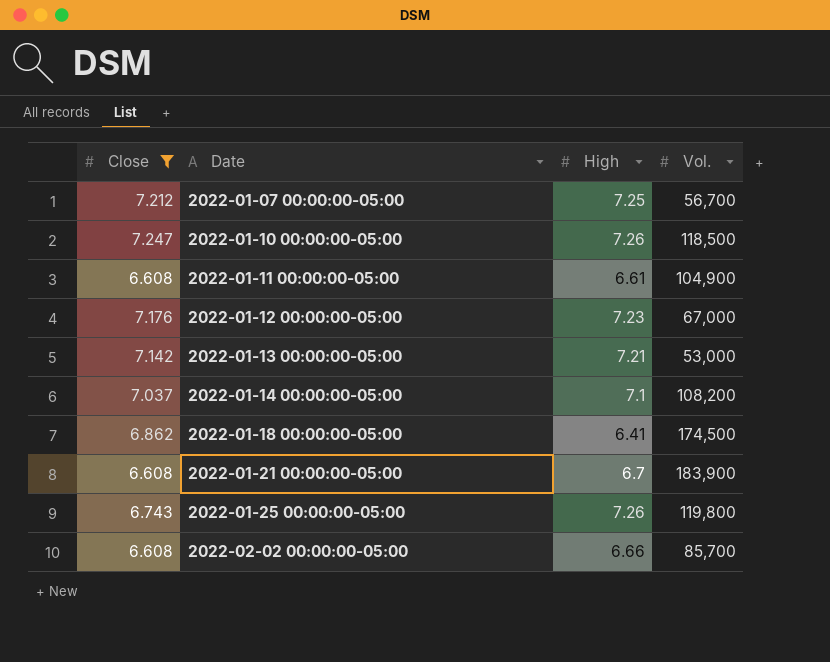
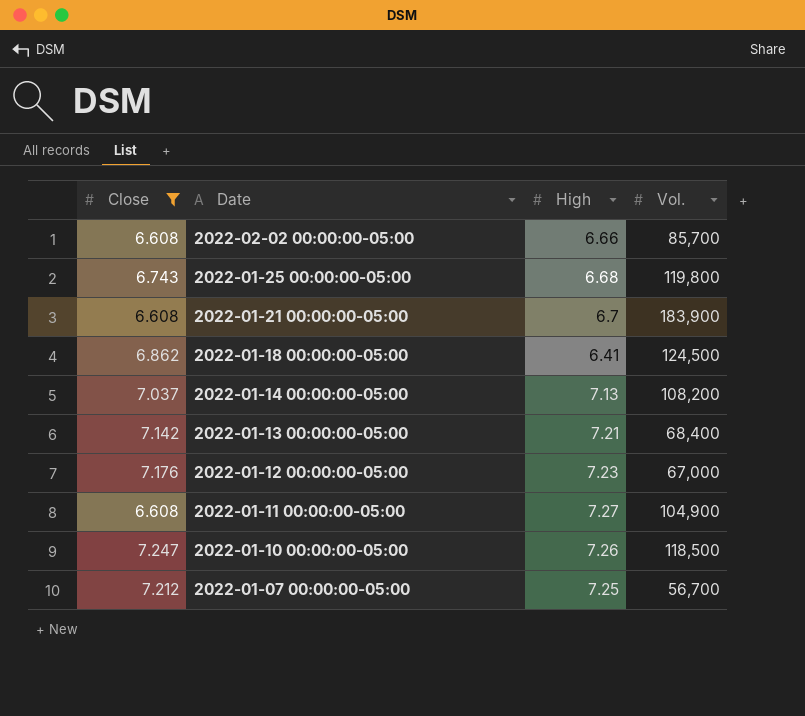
row order: Date ascending -> Date descending
2022-01-25 00:00:00-05:00 | High: 7.26 -> 6.68
2022-01-18 00:00:00-05:00 | Vol.: 174,500 -> 124,500
2022-01-14 00:00:00-05:00 | High: 7.1 -> 7.13
2022-01-13 00:00:00-05:00 | Vol.: 53,000 -> 68,400
2022-01-11 00:00:00-05:00 | High: 6.61 -> 7.27

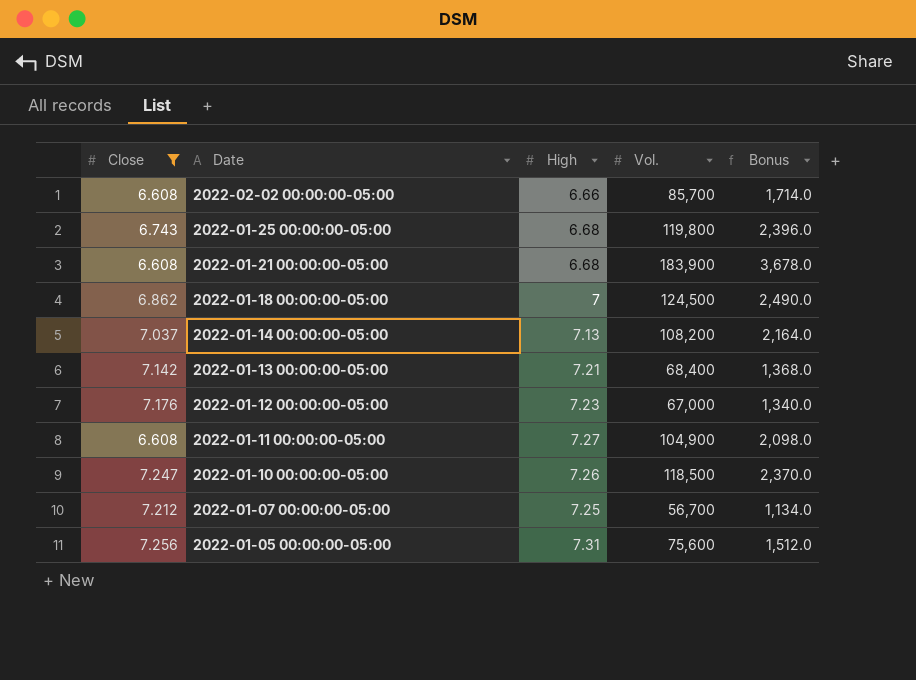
column Bonus | formula: none -> [Vol.] * 0.02
2022-01-21 00:00:00-05:00 | High: 6.7 -> 6.68
2022-01-18 00:00:00-05:00 | High: 6.41 -> 7
row 2022-01-05 00:00:00-05:00: none -> 7.256 | 7.31 | 75,600 | 1,512.0

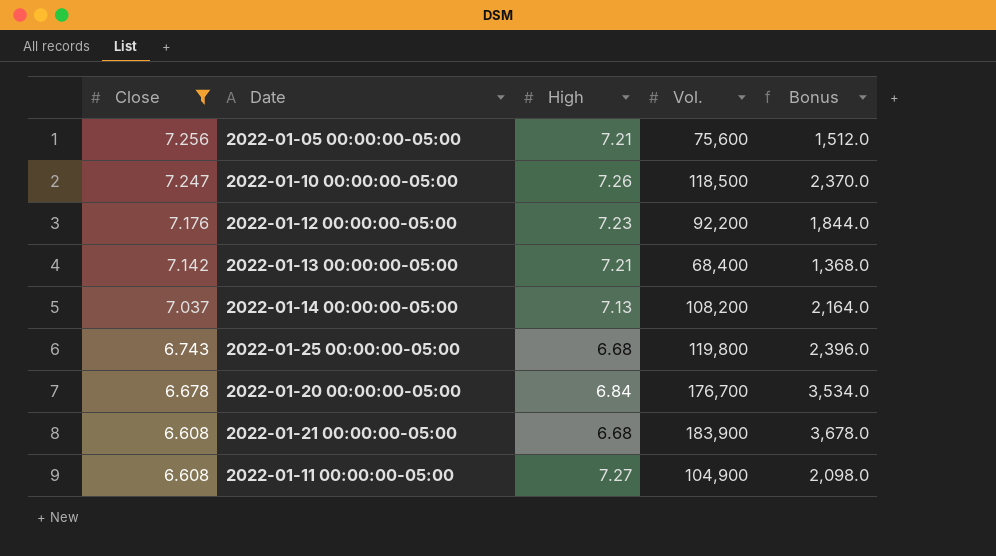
row order: Date descending -> Close descending
row 2022-02-02 00:00:00-05:00: 6.608 | 6.66 | 85,700 | 1,714.0 -> none
row 2022-01-18 00:00:00-05:00: 6.862 | 7 | 124,500 | 2,490.0 -> none
row 2022-01-07 00:00:00-05:00: 7.212 | 7.25 | 56,700 | 1,134.0 -> none
2022-01-05 00:00:00-05:00 | High: 7.31 -> 7.21
2022-01-12 00:00:00-05:00 | Vol.: 67,000 -> 92,200
2022-01-12 00:00:00-05:00 | Bonus: 1,340.0 -> 1,844.0
row 2022-01-20 00:00:00-05:00: none -> 6.678 | 6.84 | 176,700 | 3,534.0

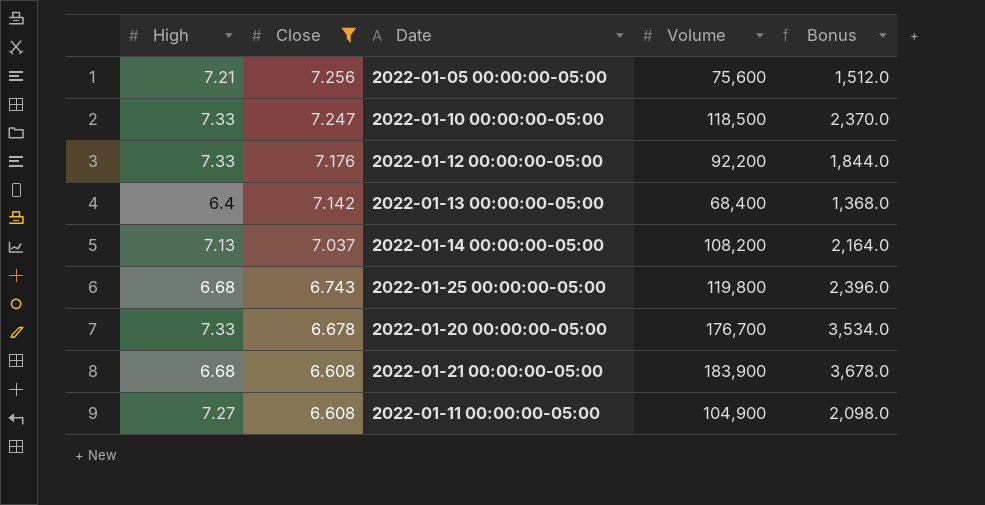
column High | position: 3 -> 1
column name: Vol. -> Volume
2022-01-10 00:00:00-05:00 | High: 7.26 -> 7.33
2022-01-12 00:00:00-05:00 | High: 7.23 -> 7.33
2022-01-13 00:00:00-05:00 | High: 7.21 -> 6.4
2022-01-20 00:00:00-05:00 | High: 6.84 -> 7.33

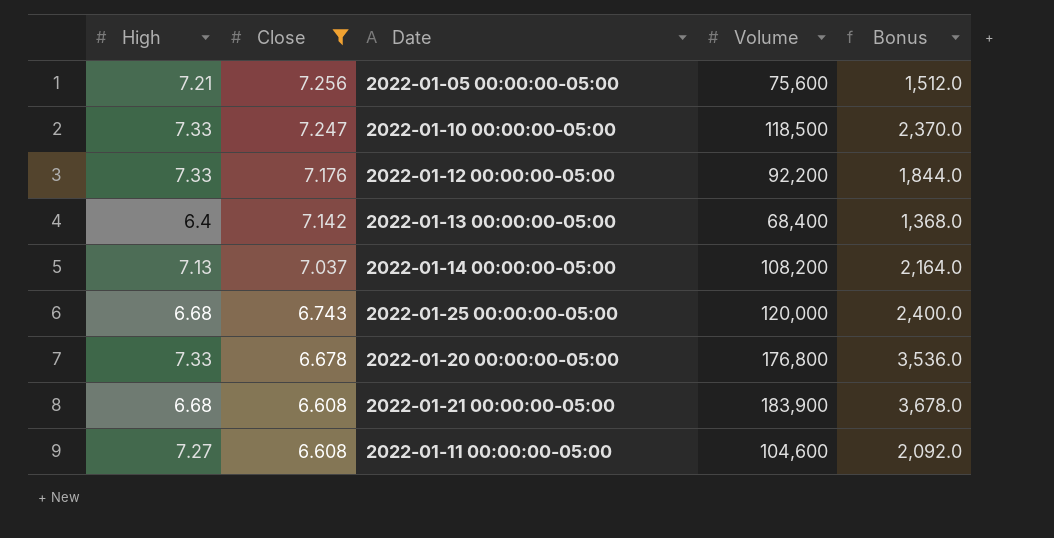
2022-01-25 00:00:00-05:00 | Volume: 119,800 -> 120,000
2022-01-25 00:00:00-05:00 | Bonus: 2,396.0 -> 2,400.0
2022-01-20 00:00:00-05:00 | Volume: 176,700 -> 176,800
2022-01-20 00:00:00-05:00 | Bonus: 3,534.0 -> 3,536.0
2022-01-11 00:00:00-05:00 | Volume: 104,900 -> 104,600
2022-01-11 00:00:00-05:00 | Bonus: 2,098.0 -> 2,092.0

